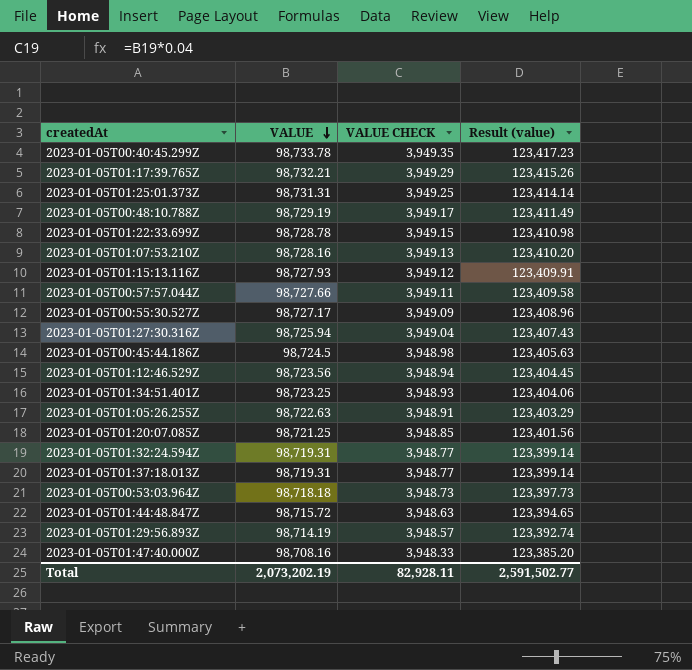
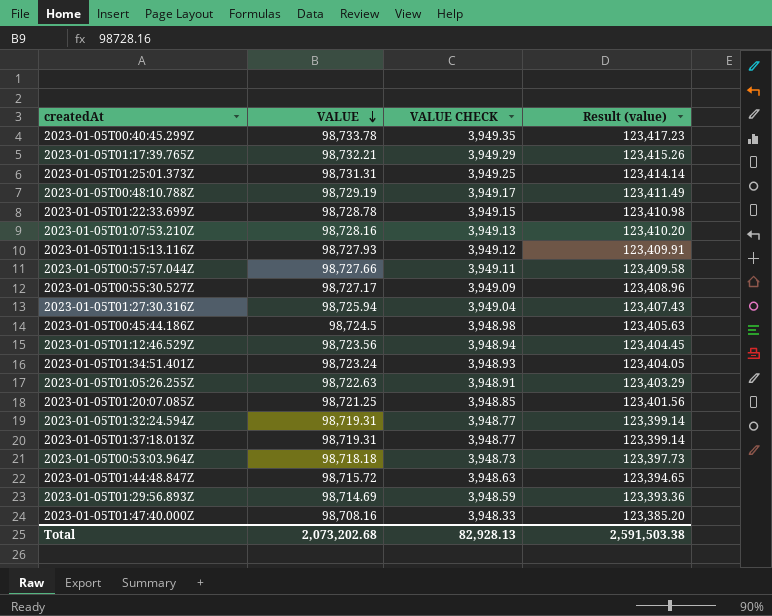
2023-01-05T01:34:51.401Z | VALUE: 98,723.25 -> 98,723.24
2023-01-05T01:34:51.401Z | Result (value): 123,404.06 -> 123,404.05
2023-01-05T01:29:56.893Z | VALUE: 98,714.19 -> 98,714.69
2023-01-05T01:29:56.893Z | VALUE CHECK: 3,948.57 -> 3,948.59
2023-01-05T01:29:56.893Z | Result (value): 123,392.74 -> 123,393.36
Total | VALUE: 2,073,202.19 -> 2,073,202.68
Total | VALUE CHECK: 82,928.11 -> 82,928.13
Total | Result (value): 2,591,502.77 -> 2,591,503.38

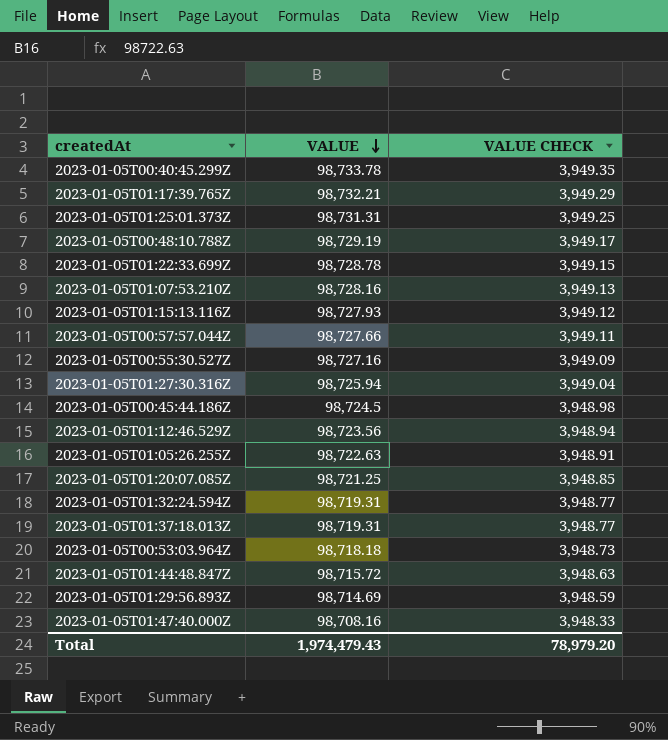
column Result (value) | formula: [VALUE] * 1.25 -> none
row 2023-01-05T01:34:51.401Z: 98,723.24 | 3,948.93 | 123,404.05 -> none
2023-01-05T00:55:30.527Z | VALUE: 98,727.17 -> 98,727.16
Total | VALUE: 2,073,202.68 -> 1,974,479.43
Total | VALUE CHECK: 82,928.13 -> 78,979.20

